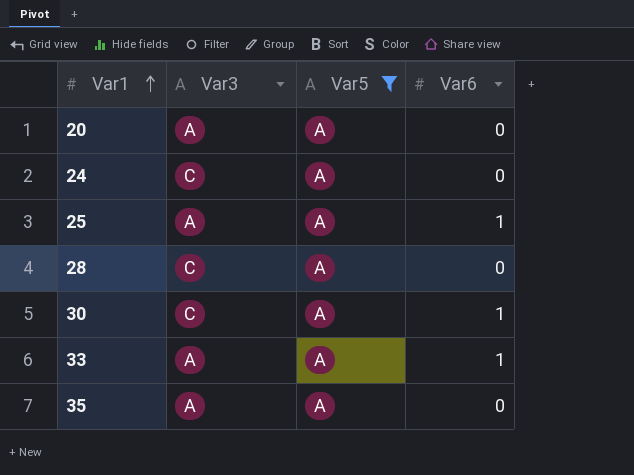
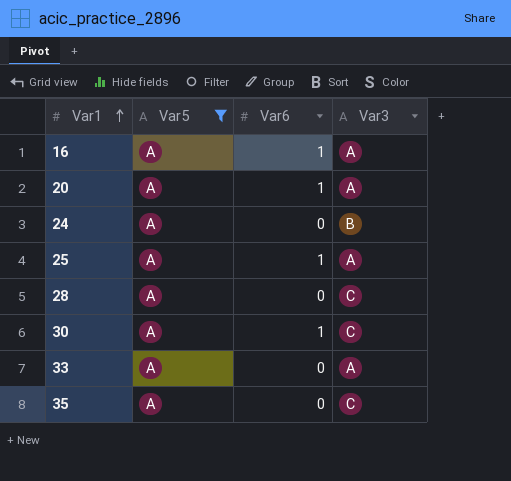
column Var3 | position: 2 -> 4
row 16: none -> A | 1 | A
20 | Var6: 0 -> 1
24 | Var3: C -> B
33 | Var6: 1 -> 0
35 | Var3: A -> C

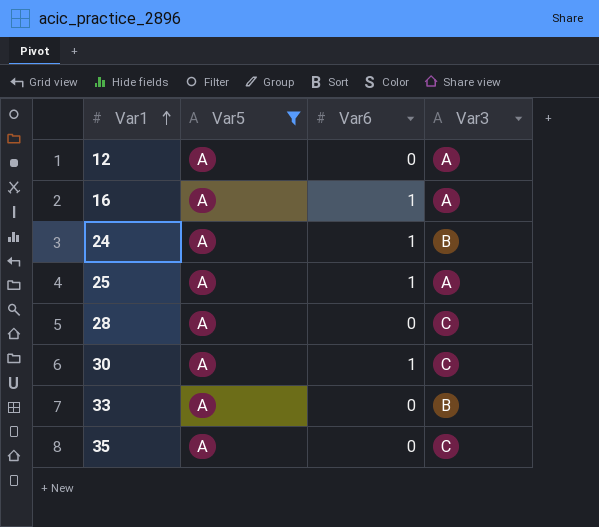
row 20: A | 1 | A -> none
row 12: none -> A | 0 | A
24 | Var6: 0 -> 1
33 | Var3: A -> B

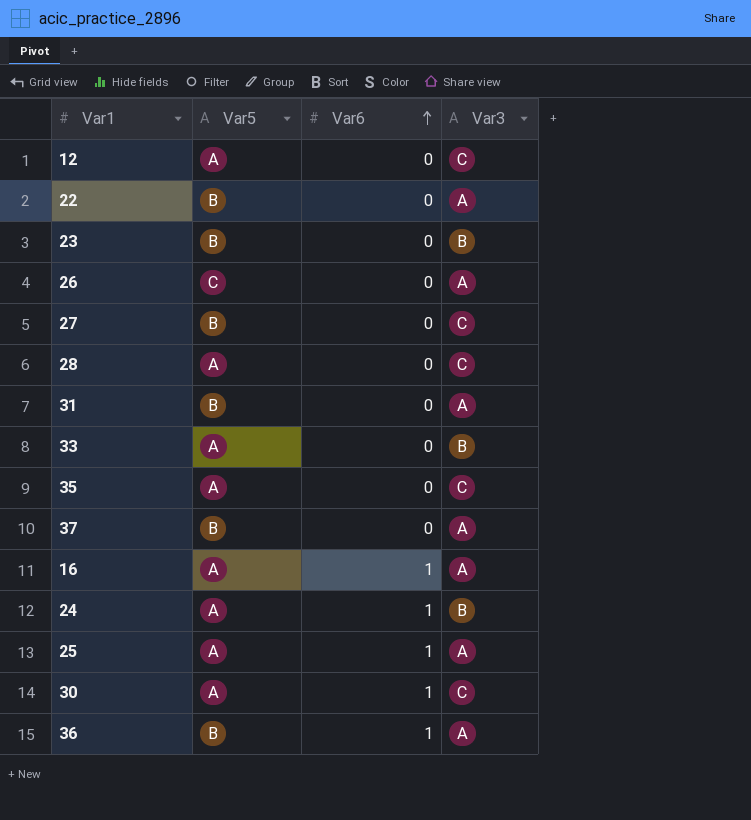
filter: Var5 = A -> none
row order: Var1 ascending -> Var6 ascending
12 | Var3: A -> C

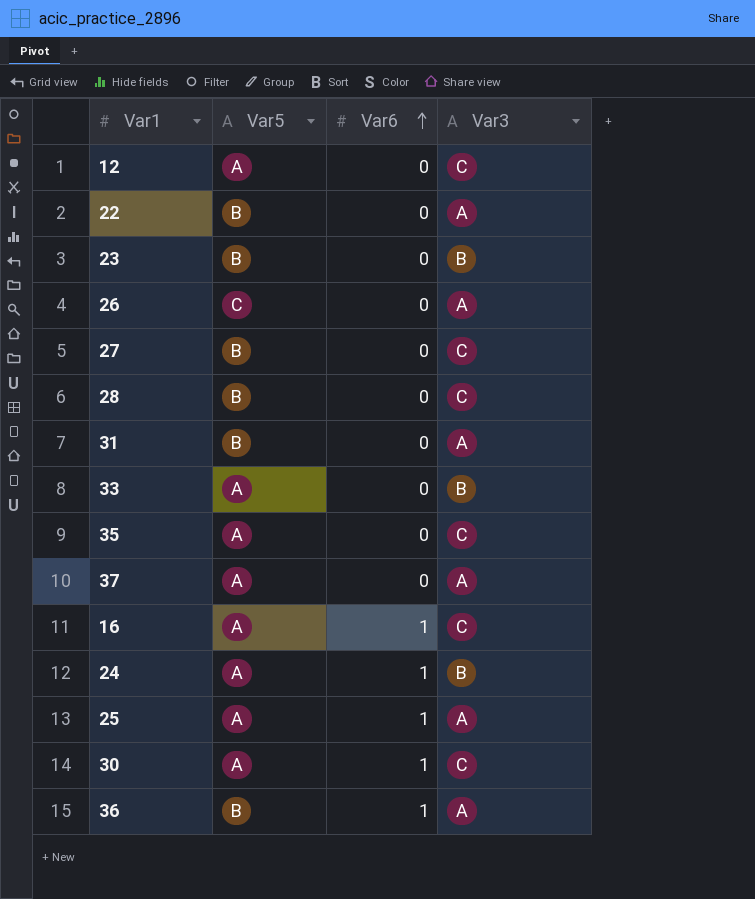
28 | Var5: A -> B
37 | Var5: B -> A
16 | Var3: A -> C

